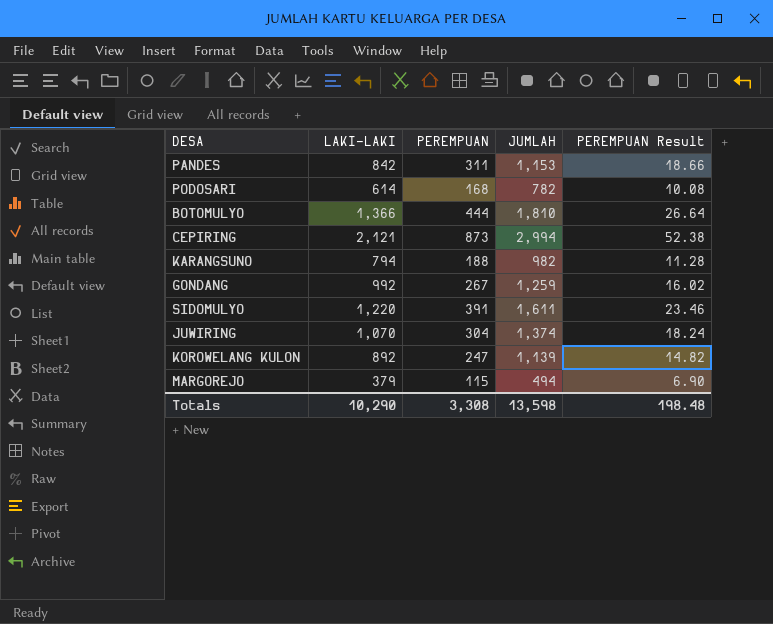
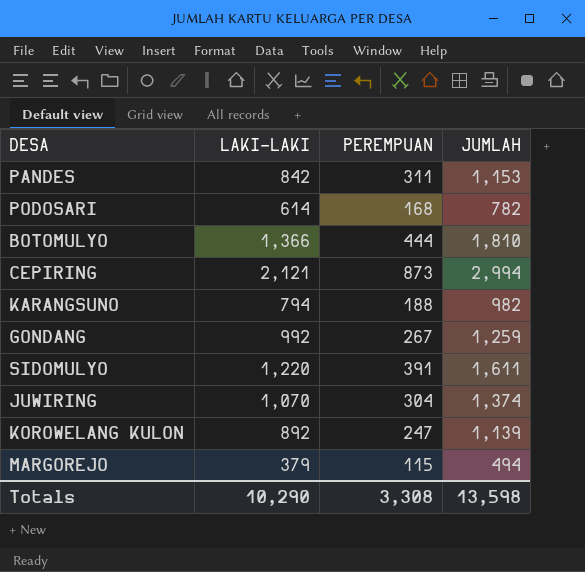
column PEREMPUAN Result | formula: [PEREMPUAN] * 0.06 -> none

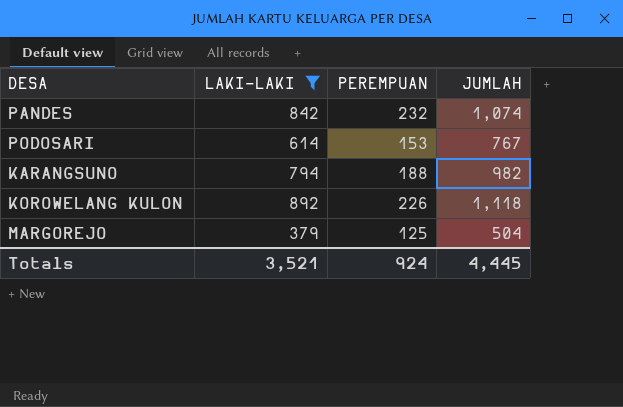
filter: none -> LAKI-LAKI <= 892
PANDES | PEREMPUAN: 311 -> 232
PANDES | JUMLAH: 1,153 -> 1,074
PODOSARI | PEREMPUAN: 168 -> 153
PODOSARI | JUMLAH: 782 -> 767
KOROWELANG KULON | PEREMPUAN: 247 -> 226
KOROWELANG KULON | JUMLAH: 1,139 -> 1,118
MARGOREJO | PEREMPUAN: 115 -> 125
MARGOREJO | JUMLAH: 494 -> 504
Totals | LAKI-LAKI: 10,290 -> 3,521
Totals | PEREMPUAN: 3,308 -> 924
Totals | JUMLAH: 13,598 -> 4,445

